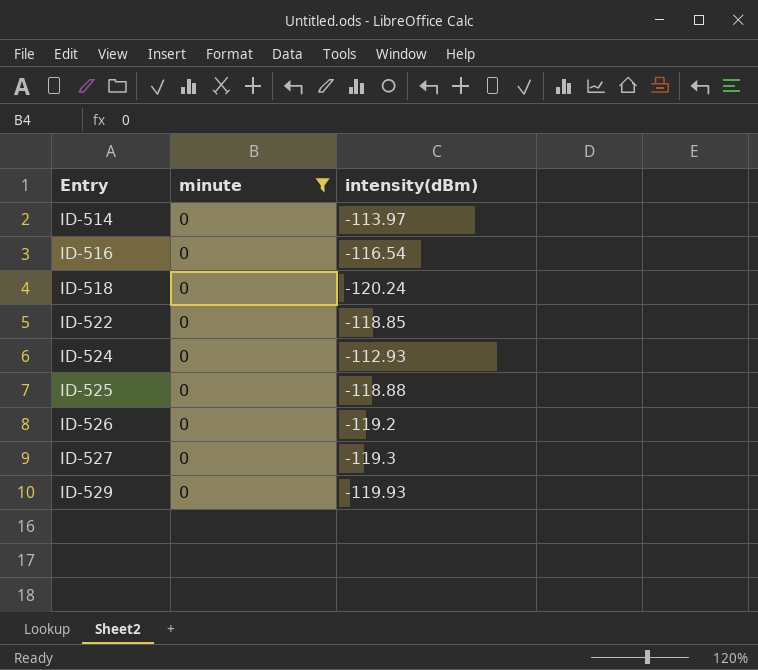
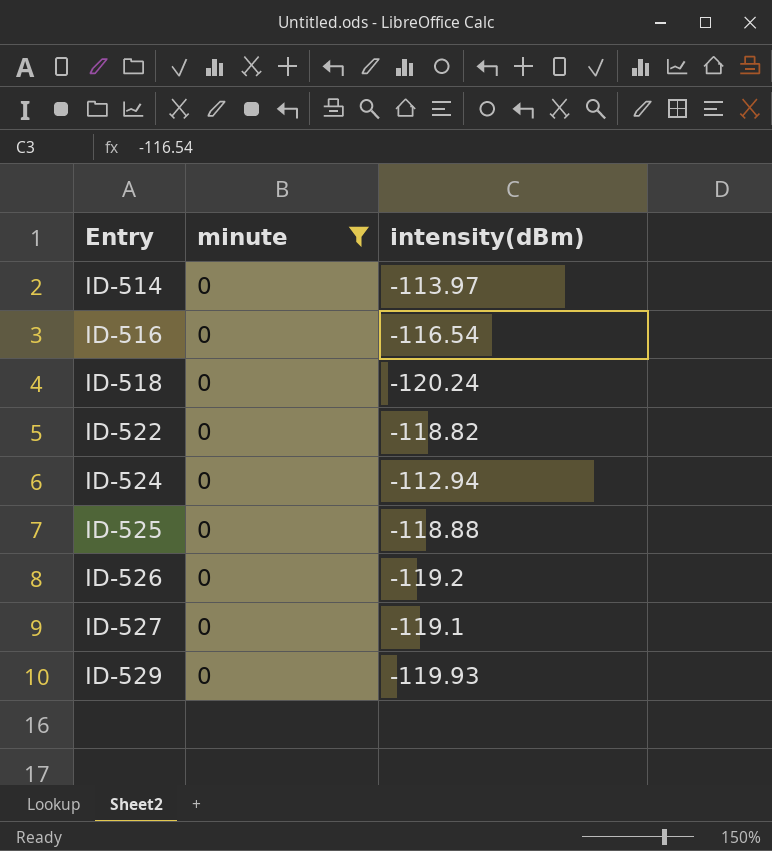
ID-522 | intensity(dBm): -118.85 -> -118.82
ID-524 | intensity(dBm): -112.93 -> -112.94
ID-527 | intensity(dBm): -119.3 -> -119.1

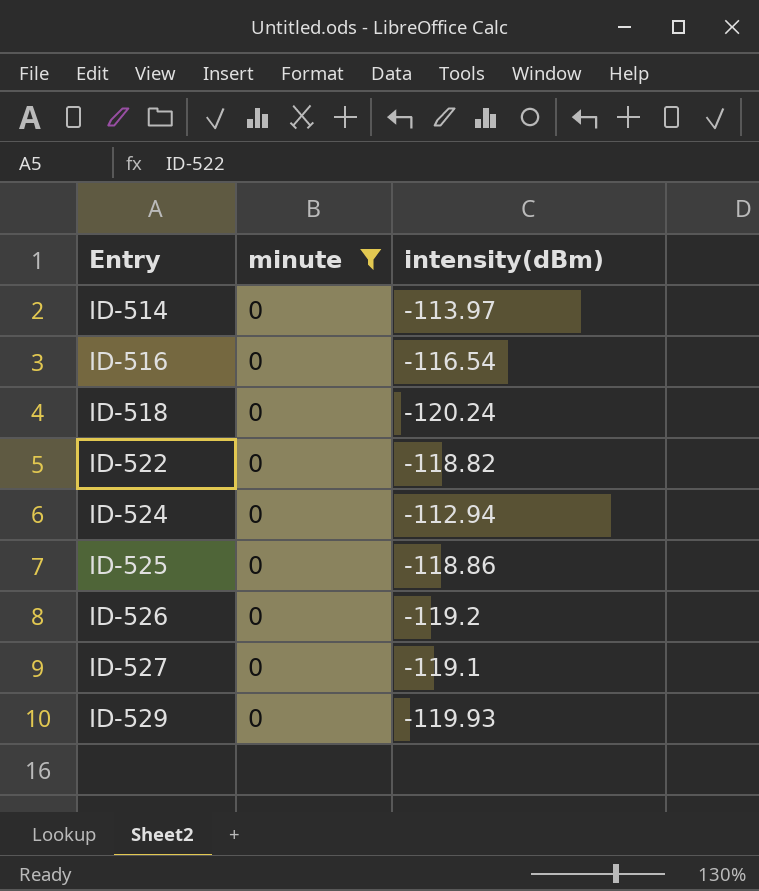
ID-525 | intensity(dBm): -118.88 -> -118.86

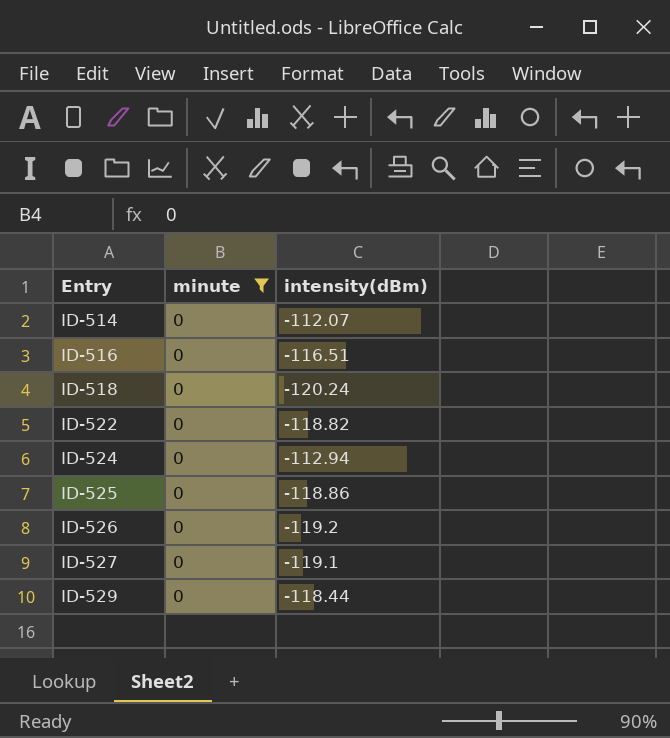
ID-514 | intensity(dBm): -113.97 -> -112.07
ID-516 | intensity(dBm): -116.54 -> -116.51
ID-529 | intensity(dBm): -119.93 -> -118.44

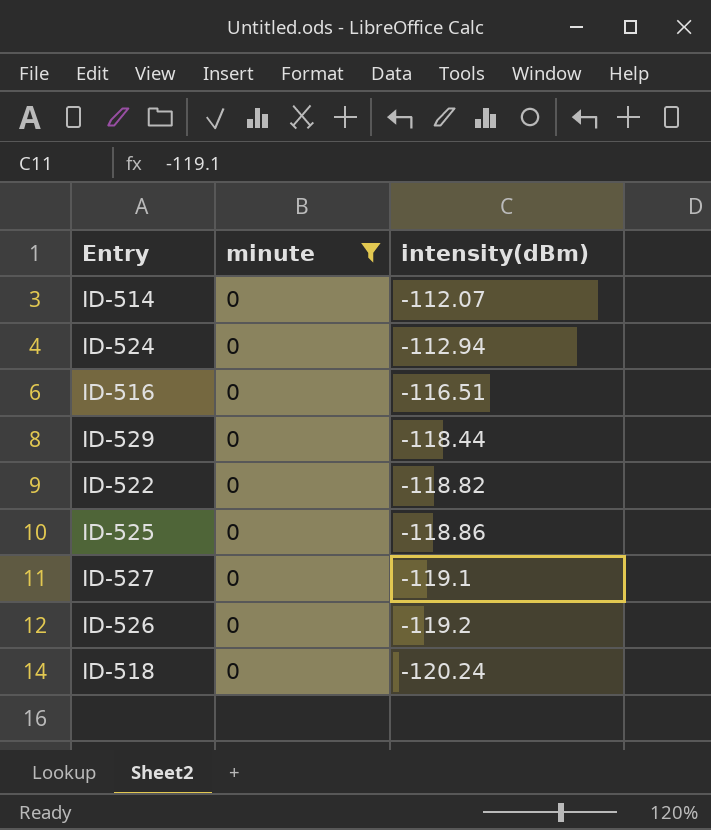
row order: Entry ascending -> intensity(dBm) descending

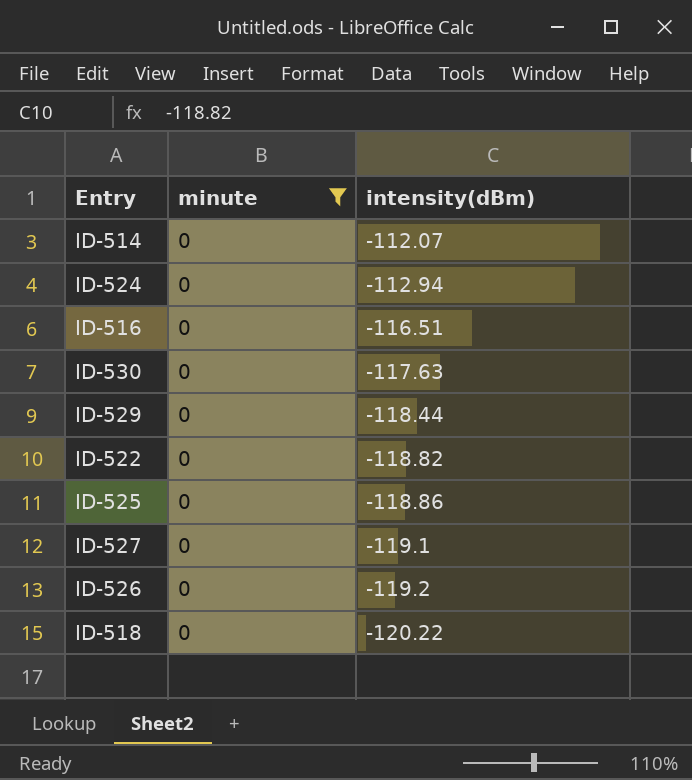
row ID-530: none -> 0 | -117.63
ID-518 | intensity(dBm): -120.24 -> -120.22

